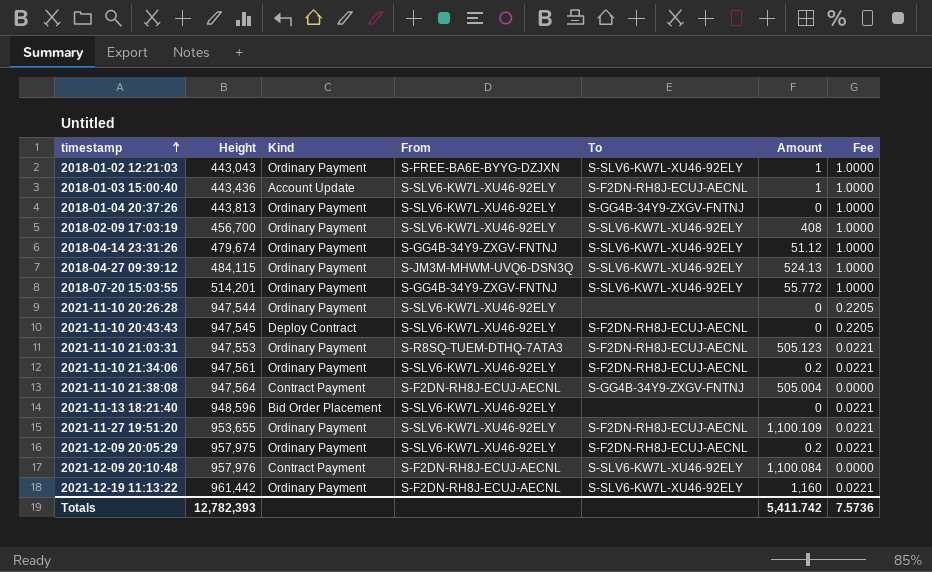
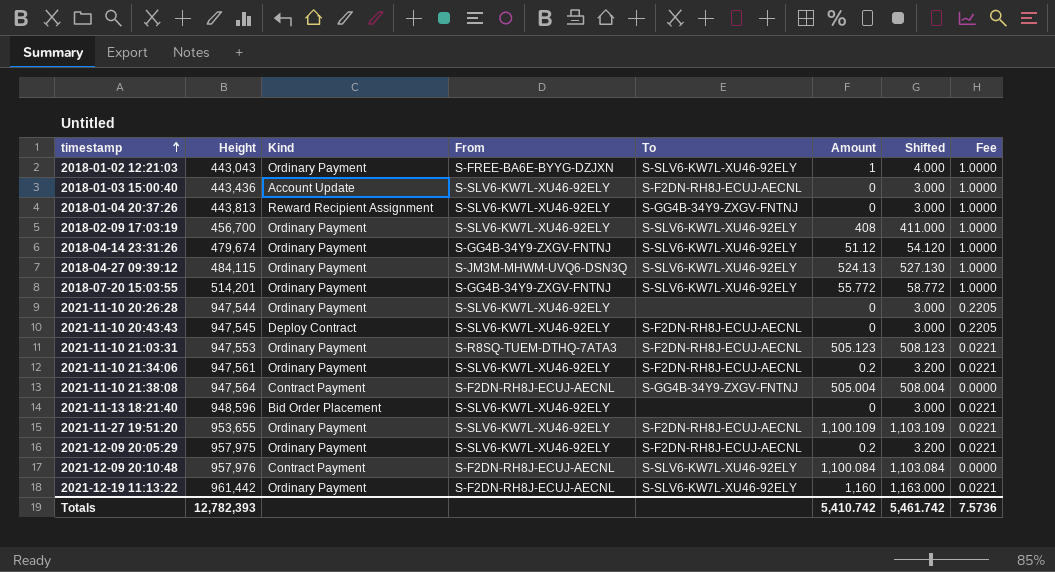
column Shifted | formula: none -> [Amount] + 3
2018-01-03 15:00:40 | Amount: 1 -> 0
2018-01-04 20:37:26 | Kind: Ordinary Payment -> Reward Recipient Assignment
Totals | Amount: 5,411.742 -> 5,410.742

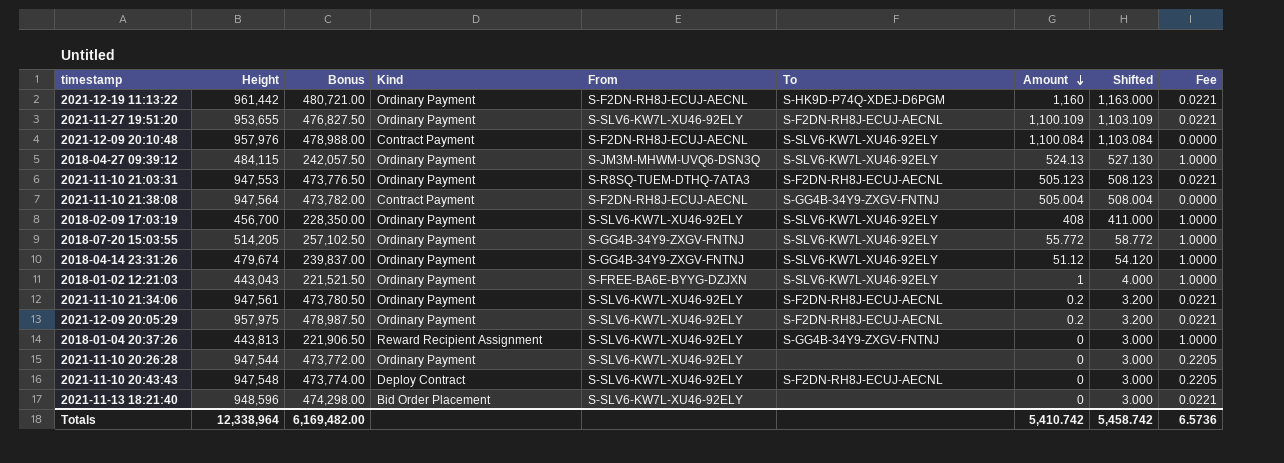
row order: timestamp ascending -> Amount descending
column Bonus | formula: none -> [Height] * 0.5
row 2018-01-03 15:00:40: 443,436 | Account Update | S-SLV6-KW7L-XU46-92ELY | S-F2DN-RH8J-ECUJ-AECNL | 0 | 3.000 | 1.0000 -> none
2021-12-19 11:13:22 | To: S-SLV6-KW7L-XU46-92ELY -> S-HK9D-P74Q-XDEJ-D6PGM
2018-07-20 15:03:55 | Height: 514,201 -> 514,205
2021-11-10 20:43:43 | Height: 947,545 -> 947,548
Totals | Height: 12,782,393 -> 12,338,964
Totals | Shifted: 5,461.742 -> 5,458.742
Totals | Fee: 7.5736 -> 6.5736

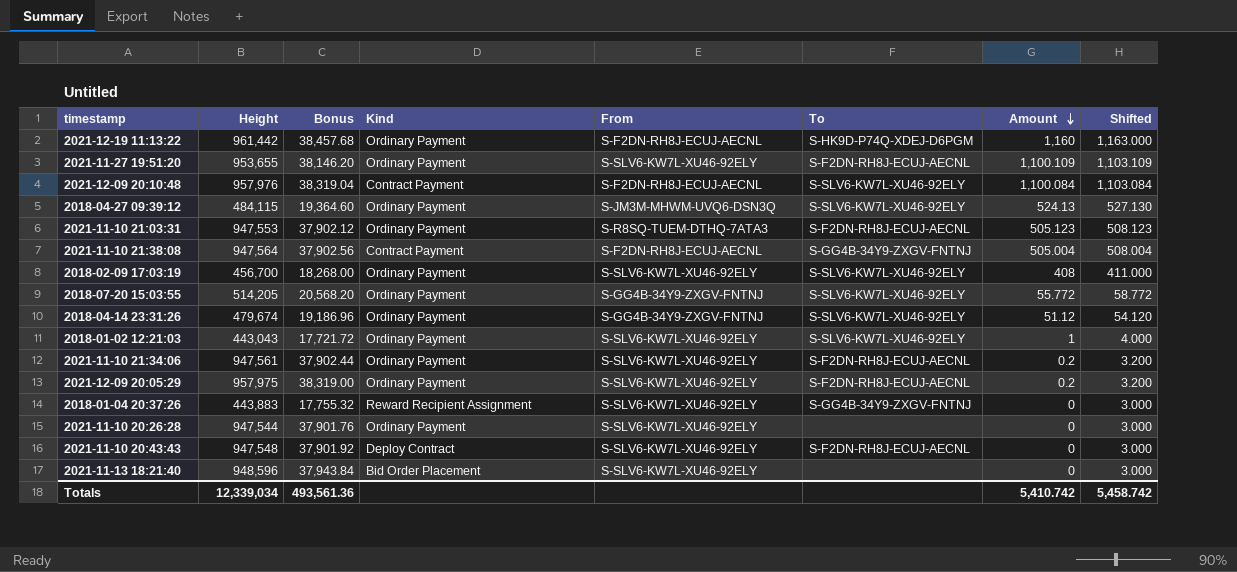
column Fee | position: 9 -> none
column Bonus | formula: [Height] * 0.5 -> [Height] * 0.04
2018-01-02 12:21:03 | From: S-FREE-BA6E-BYYG-DZJXN -> S-SLV6-KW7L-XU46-92ELY
2018-01-04 20:37:26 | Height: 443,813 -> 443,883
Totals | Height: 12,338,964 -> 12,339,034
Totals | Bonus: 6,169,482.00 -> 493,561.36

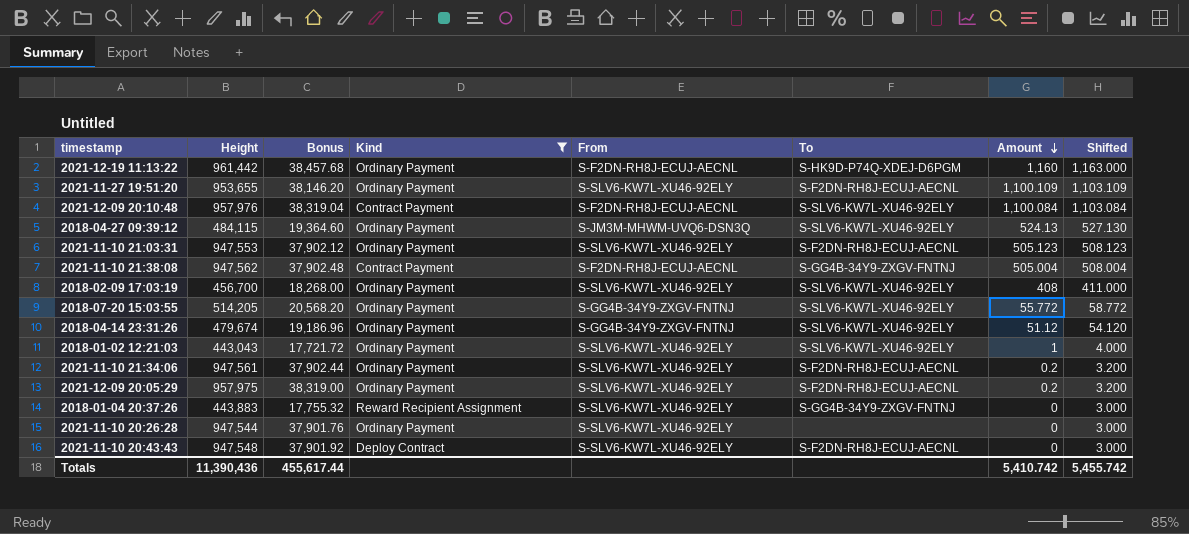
filter: none -> Kind != Bid Order Placement
2021-11-10 21:03:31 | From: S-R8SQ-TUEM-DTHQ-7ATA3 -> S-SLV6-KW7L-XU46-92ELY
2021-11-10 21:38:08 | Height: 947,564 -> 947,562
2021-11-10 21:38:08 | Bonus: 37,902.56 -> 37,902.48
Totals | Height: 12,339,034 -> 11,390,436
Totals | Bonus: 493,561.36 -> 455,617.44
Totals | Shifted: 5,458.742 -> 5,455.742

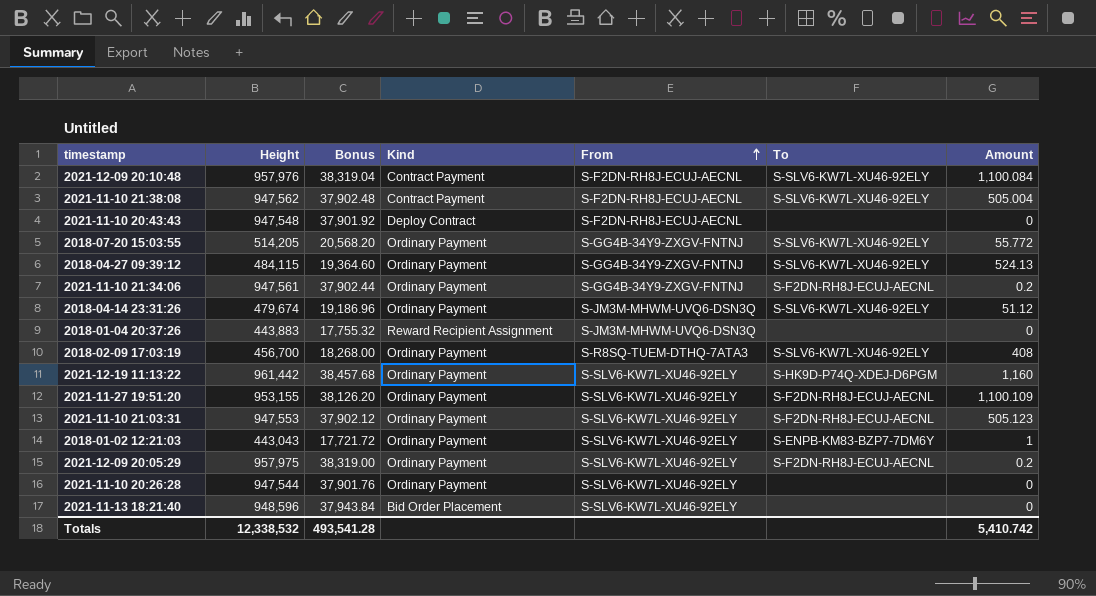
filter: Kind != Bid Order Placement -> none
row order: Amount descending -> From ascending
column Shifted | formula: [Amount] + 3 -> none
2021-11-10 21:38:08 | To: S-GG4B-34Y9-ZXGV-FNTNJ -> S-SLV6-KW7L-XU46-92ELY
2021-11-10 20:43:43 | From: S-SLV6-KW7L-XU46-92ELY -> S-F2DN-RH8J-ECUJ-AECNL
2021-11-10 20:43:43 | To: S-F2DN-RH8J-ECUJ-AECNL -> none
2018-04-27 09:39:12 | From: S-JM3M-MHWM-UVQ6-DSN3Q -> S-GG4B-34Y9-ZXGV-FNTNJ
2021-11-10 21:34:06 | From: S-SLV6-KW7L-XU46-92ELY -> S-GG4B-34Y9-ZXGV-FNTNJ
2018-04-14 23:31:26 | From: S-GG4B-34Y9-ZXGV-FNTNJ -> S-JM3M-MHWM-UVQ6-DSN3Q
2018-01-04 20:37:26 | From: S-SLV6-KW7L-XU46-92ELY -> S-JM3M-MHWM-UVQ6-DSN3Q
2018-01-04 20:37:26 | To: S-GG4B-34Y9-ZXGV-FNTNJ -> none
2018-02-09 17:03:19 | From: S-SLV6-KW7L-XU46-92ELY -> S-R8SQ-TUEM-DTHQ-7ATA3
2021-12-19 11:13:22 | From: S-F2DN-RH8J-ECUJ-AECNL -> S-SLV6-KW7L-XU46-92ELY
2021-11-27 19:51:20 | Height: 953,655 -> 953,155
2021-11-27 19:51:20 | Bonus: 38,146.20 -> 38,126.20
2018-01-02 12:21:03 | To: S-SLV6-KW7L-XU46-92ELY -> S-ENPB-KM83-BZP7-7DM6Y
Totals | Height: 11,390,436 -> 12,338,532
Totals | Bonus: 455,617.44 -> 493,541.28

